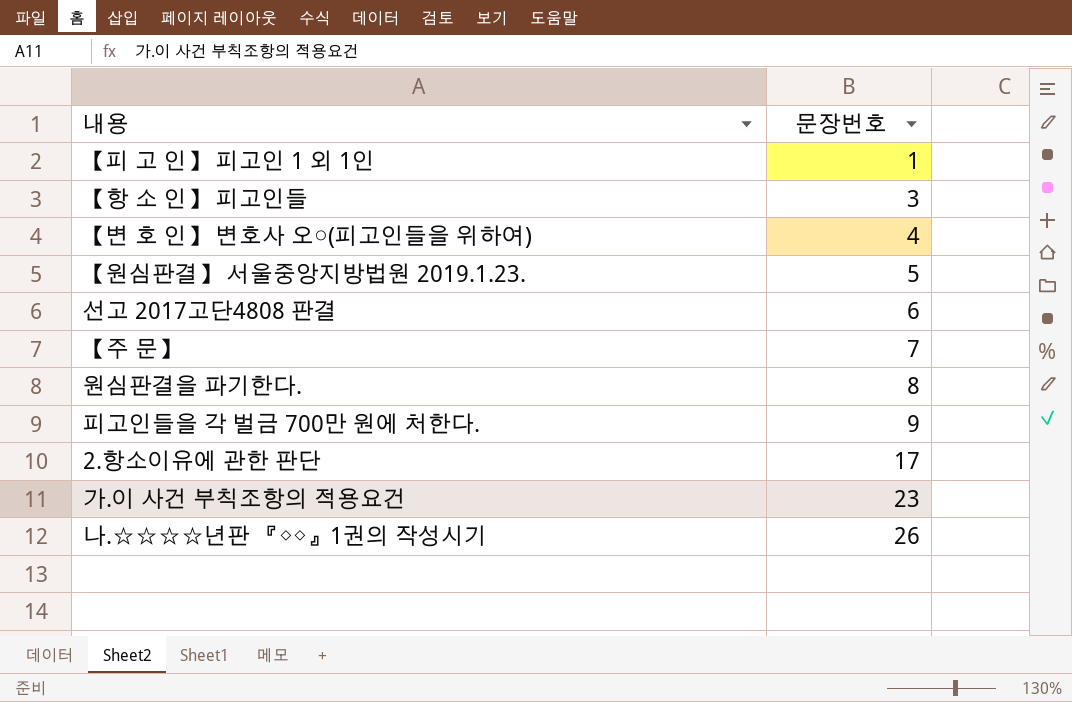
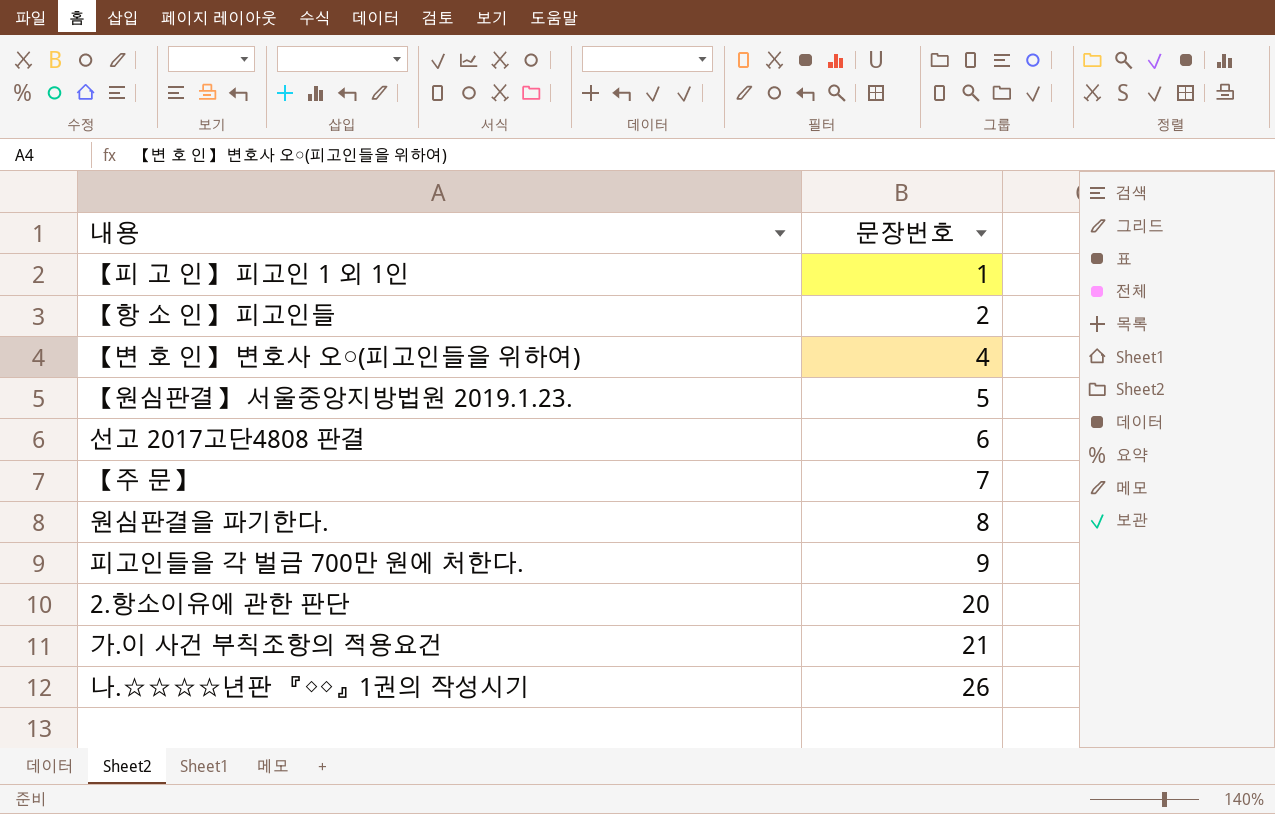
【항 소 인】 피고인들 | 문장번호: 3 -> 2
2.항소이유에 관한 판단 | 문장번호: 17 -> 20
가.이 사건 부칙조항의 적용요건 | 문장번호: 23 -> 21

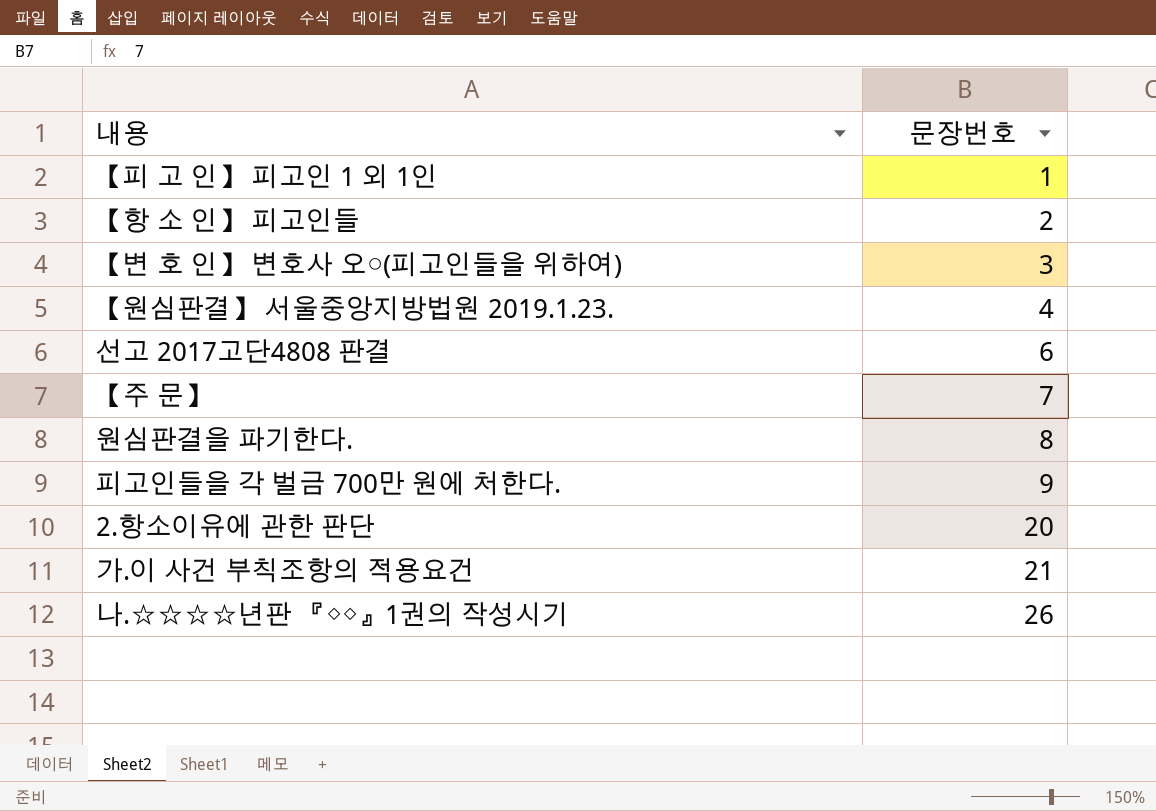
【변 호 인】 변호사 오○(피고인들을 위하여) | 문장번호: 4 -> 3
【원심판결】 서울중앙지방법원 2019.1.23. | 문장번호: 5 -> 4

